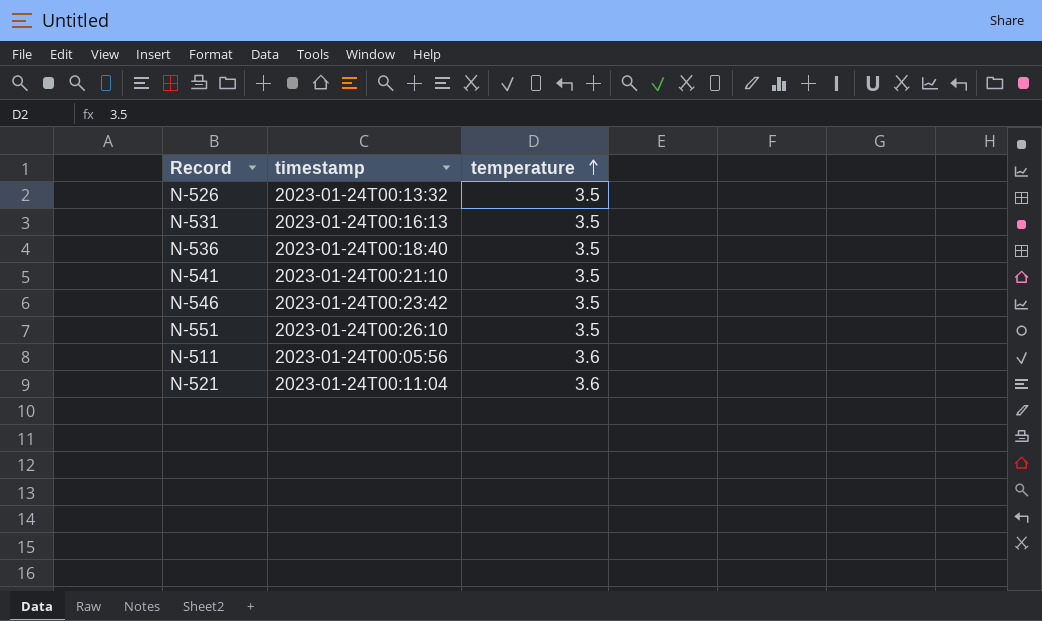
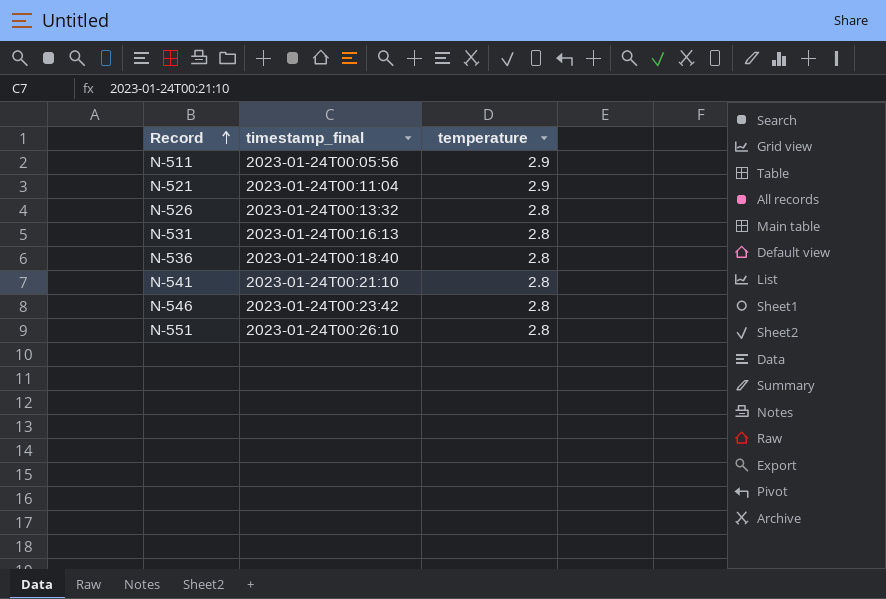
row order: temperature ascending -> Record ascending
column name: timestamp -> timestamp_final
N-511 | temperature: 3.6 -> 2.9
N-521 | temperature: 3.6 -> 2.9
N-526 | temperature: 3.5 -> 2.8
N-531 | temperature: 3.5 -> 2.8
N-536 | temperature: 3.5 -> 2.8
N-541 | temperature: 3.5 -> 2.8
N-546 | temperature: 3.5 -> 2.8
N-551 | temperature: 3.5 -> 2.8

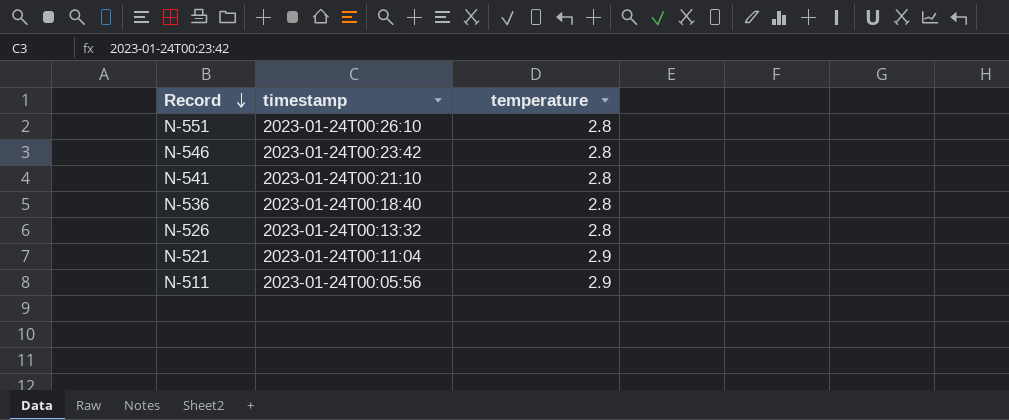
row order: Record ascending -> Record descending
column name: timestamp_final -> timestamp
row N-531: 2023-01-24T00:16:13 | 2.8 -> none

